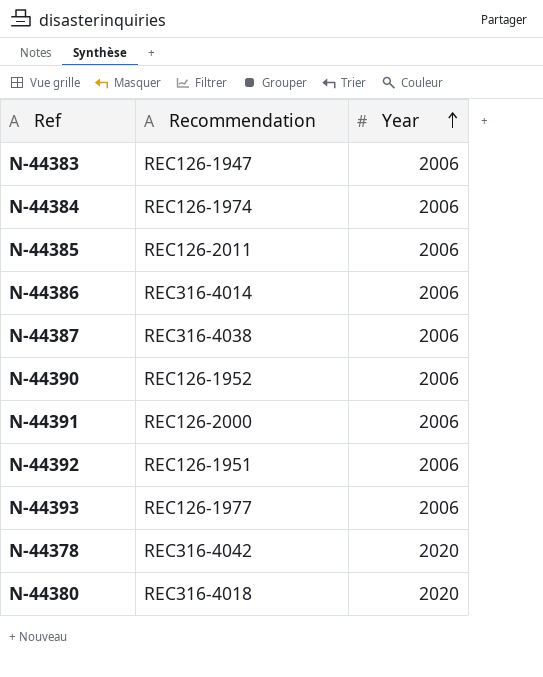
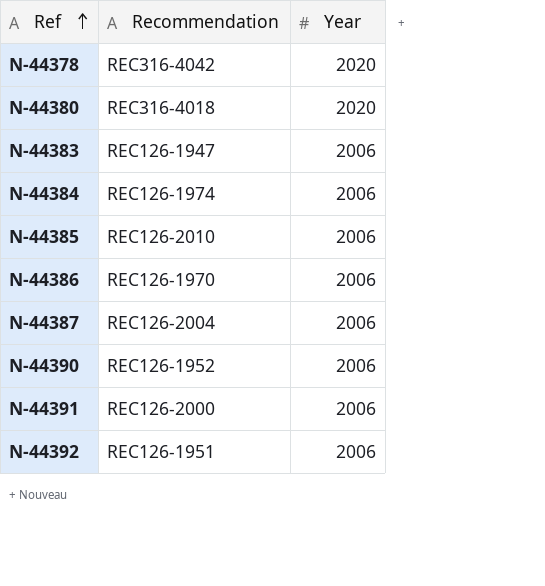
row order: Year ascending -> Ref ascending
row N-44393: REC126-1977 | 2006 -> none
N-44385 | Recommendation: REC126-2011 -> REC126-2010
N-44386 | Recommendation: REC316-4014 -> REC126-1970
N-44387 | Recommendation: REC316-4038 -> REC126-2004

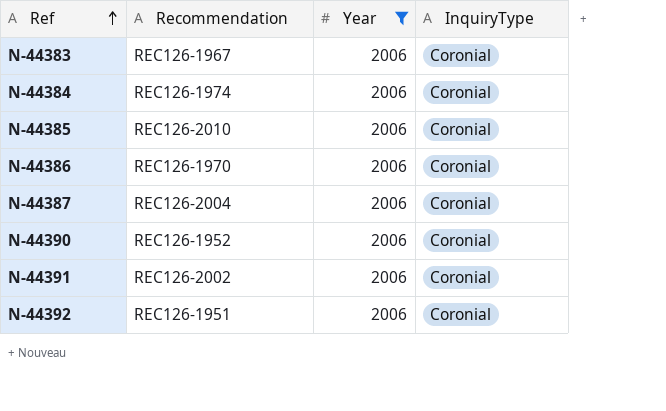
filter: none -> Year = 2006
column InquiryType | position: none -> 4
N-44383 | Recommendation: REC126-1947 -> REC126-1967
N-44391 | Recommendation: REC126-2000 -> REC126-2002

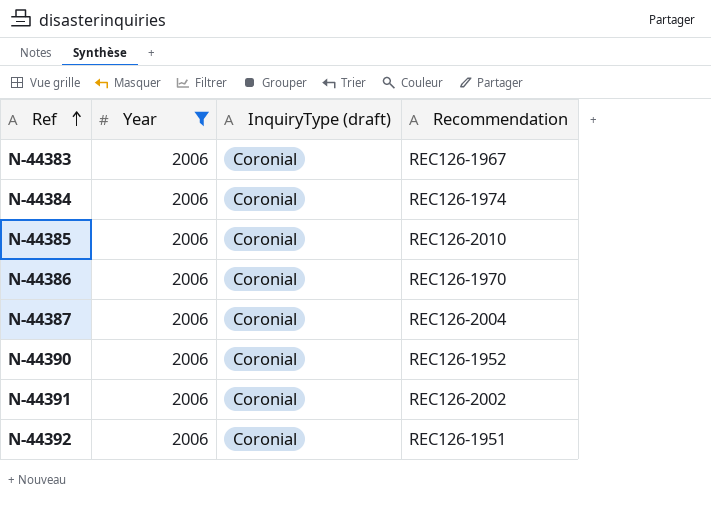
column name: InquiryType -> InquiryType (draft)
column Recommendation | position: 2 -> 4

